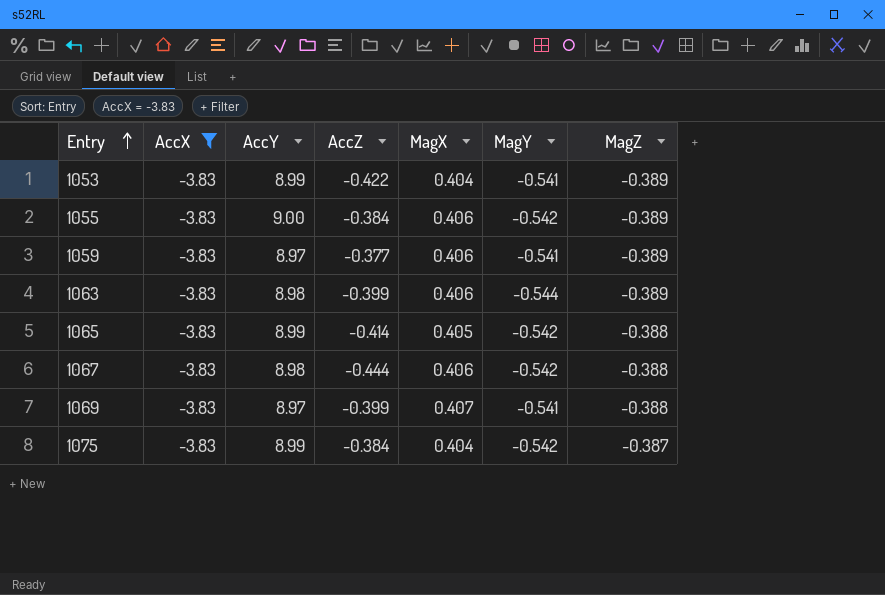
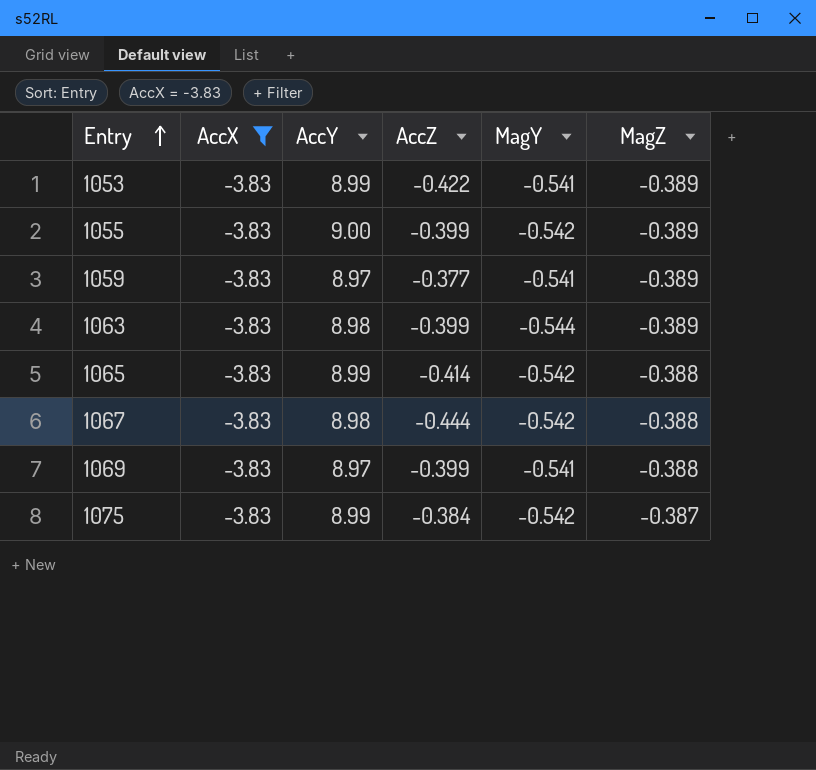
column MagX | position: 5 -> none
1055 | AccZ: -0.384 -> -0.399

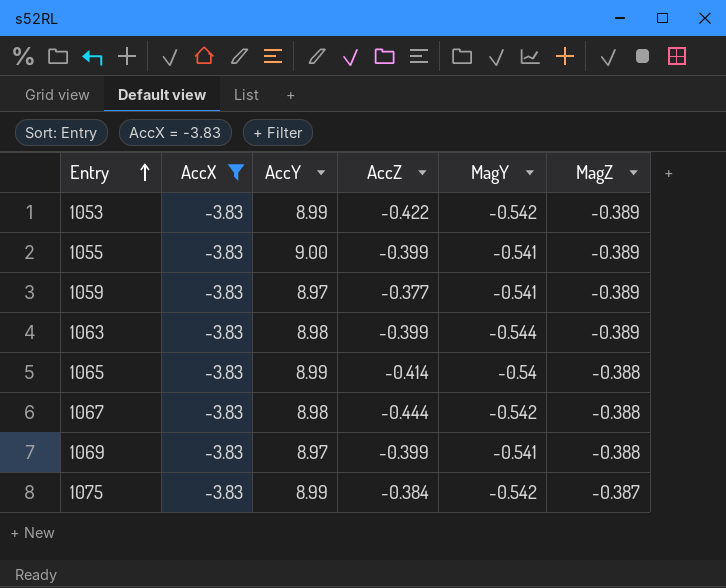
1053 | MagY: -0.541 -> -0.542
1055 | MagY: -0.542 -> -0.541
1065 | MagY: -0.542 -> -0.54

